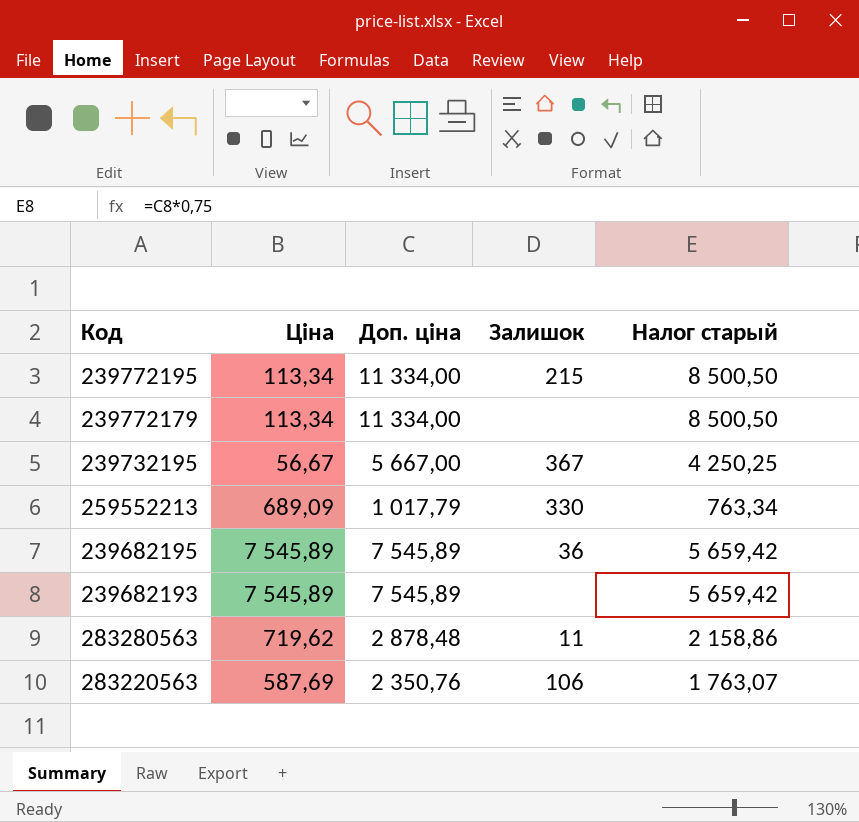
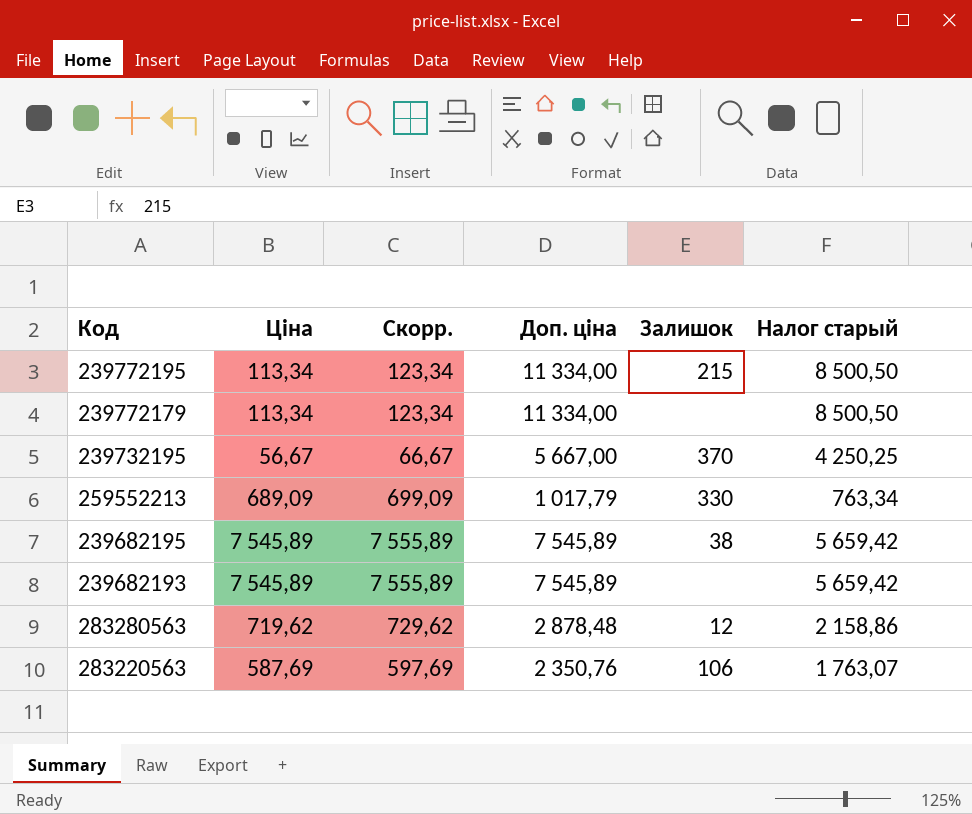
column Скорр. | formula: none -> [Ціна] + 10
239732195 | Залишок: 367 -> 370
239682195 | Залишок: 36 -> 38
283280563 | Залишок: 11 -> 12

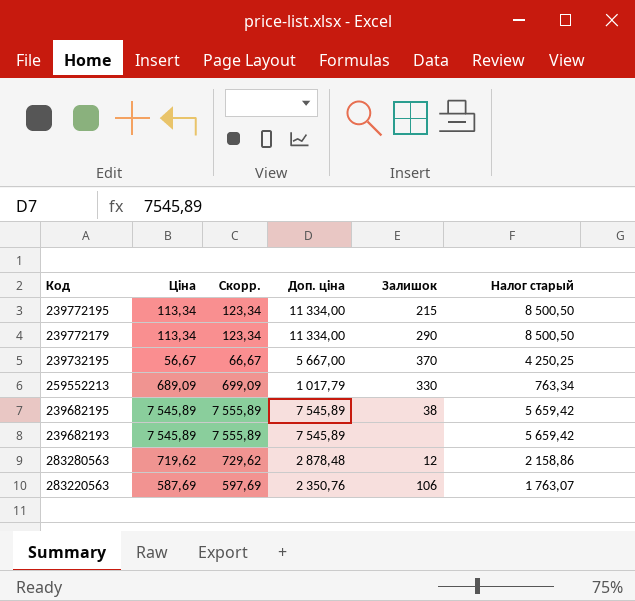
239772179 | Залишок: none -> 290

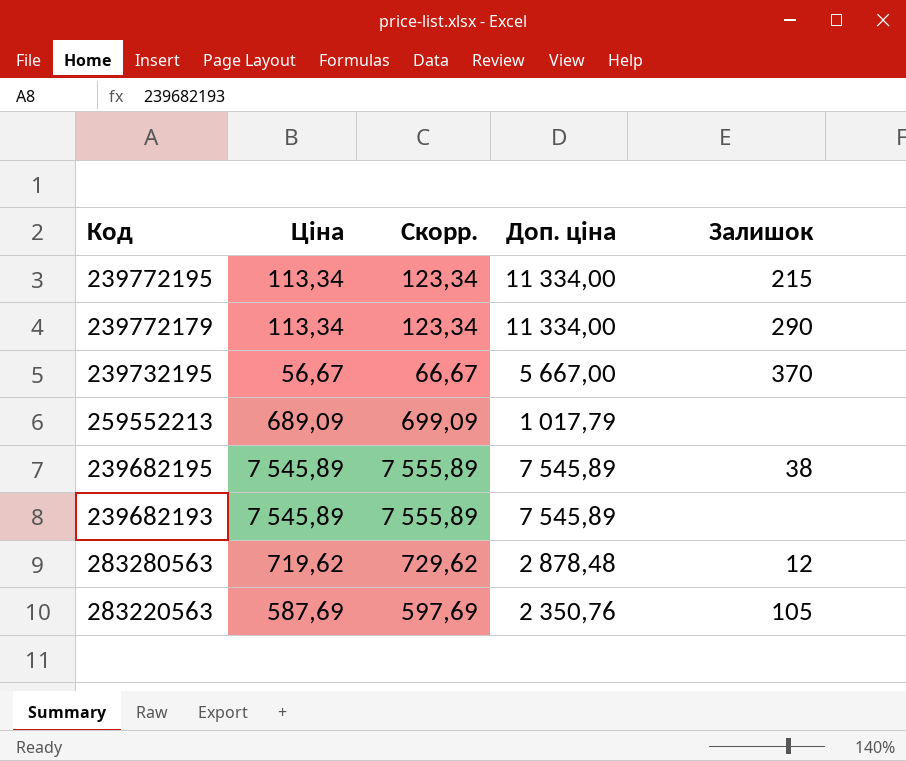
column Налог старый | formula: [Доп. ціна] * 0,75 -> none
259552213 | Залишок: 330 -> none
283220563 | Залишок: 106 -> 105

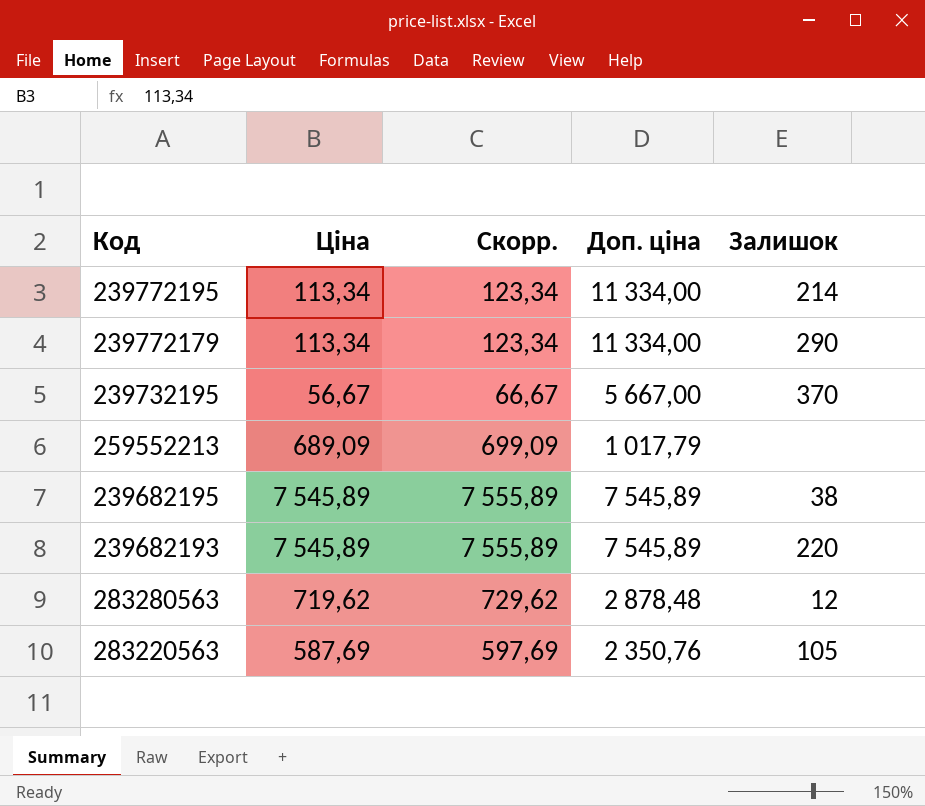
239772195 | Залишок: 215 -> 214
239682193 | Залишок: none -> 220

